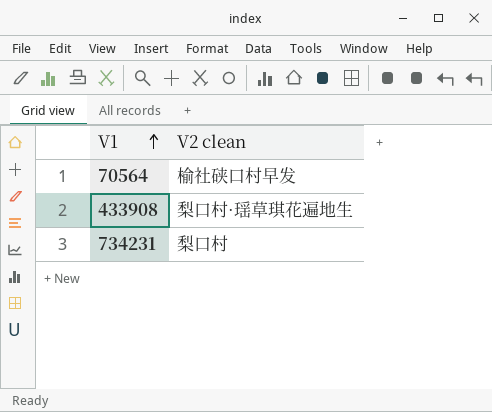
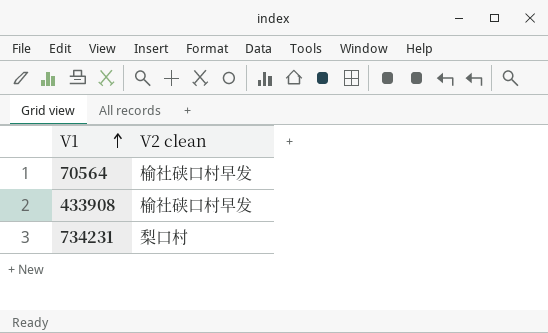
433908 | V2 clean: 梨口村·瑶草琪花遍地生 -> 榆社硖口村早发

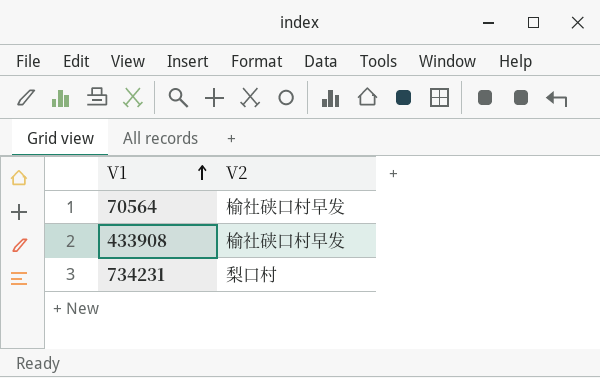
column name: V2 clean -> V2

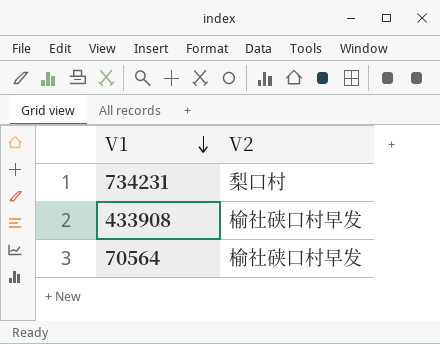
row order: V1 ascending -> V1 descending

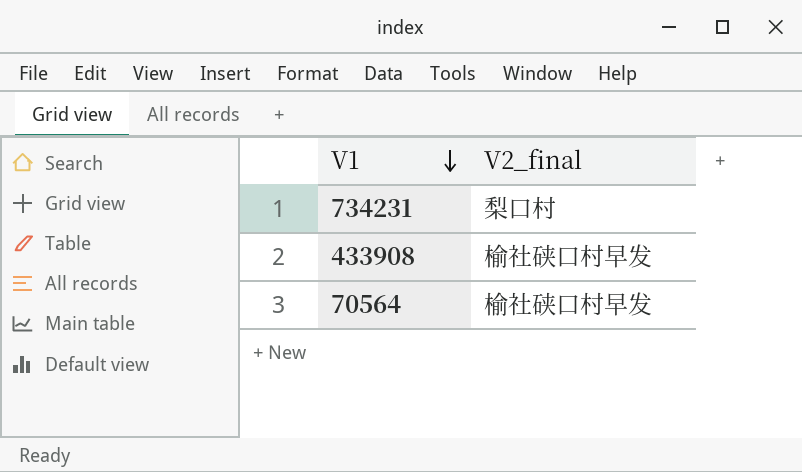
column name: V2 -> V2_final

